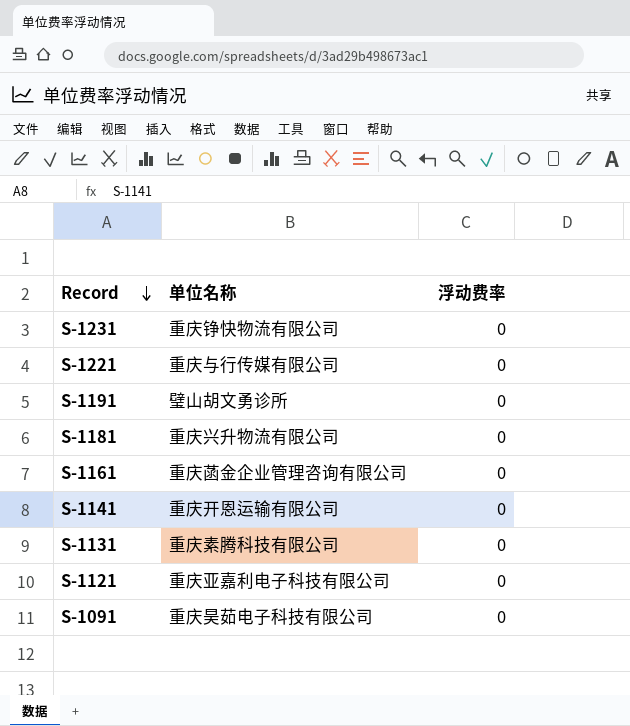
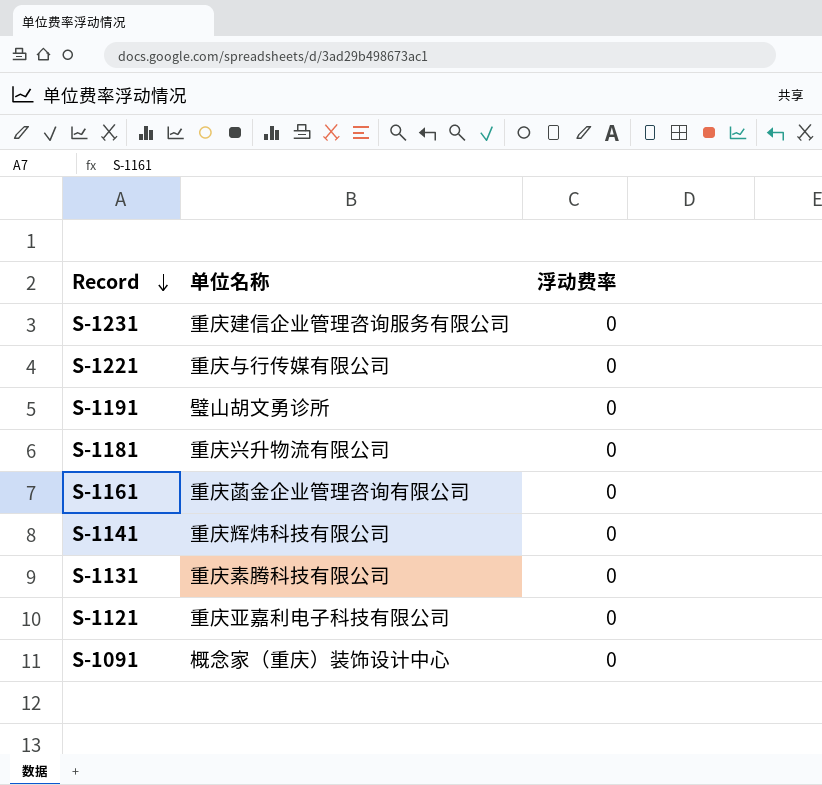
S-1231 | 单位名称: 重庆铮快物流有限公司 -> 重庆建信企业管理咨询服务有限公司
S-1141 | 单位名称: 重庆开恩运输有限公司 -> 重庆辉炜科技有限公司
S-1091 | 单位名称: 重庆昊茹电子科技有限公司 -> 概念家（重庆）装饰设计中心

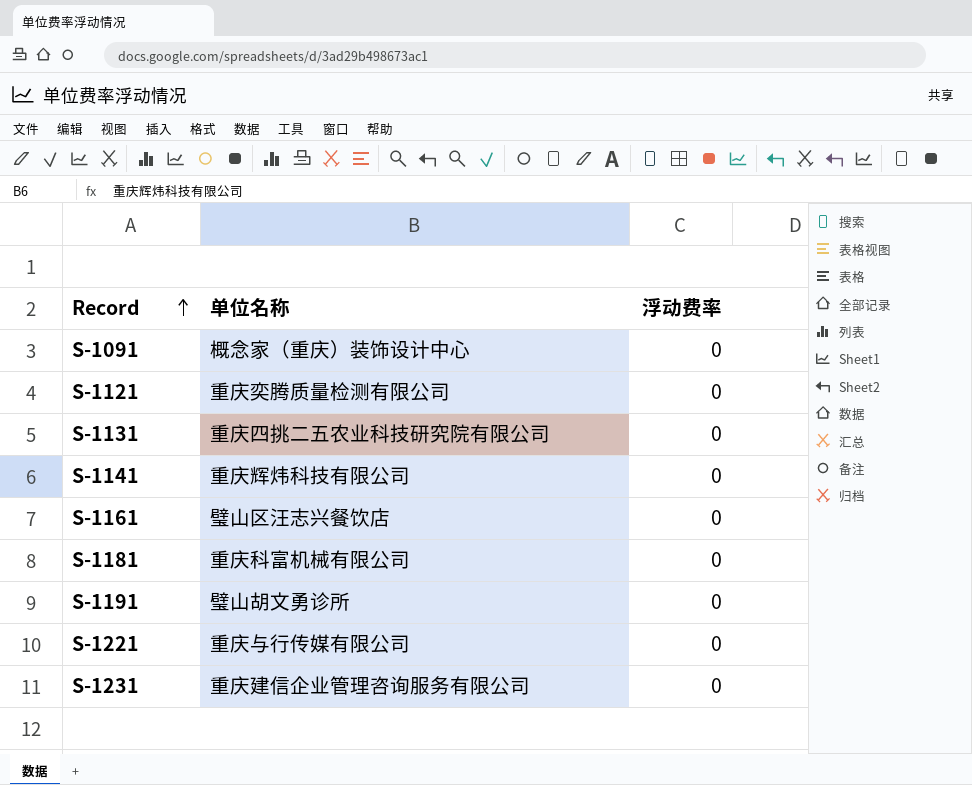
row order: Record descending -> Record ascending
S-1121 | 单位名称: 重庆亚嘉利电子科技有限公司 -> 重庆奕腾质量检测有限公司
S-1131 | 单位名称: 重庆素腾科技有限公司 -> 重庆四挑二五农业科技研究院有限公司
S-1161 | 单位名称: 重庆菡金企业管理咨询有限公司 -> 璧山区汪志兴餐饮店
S-1181 | 单位名称: 重庆兴升物流有限公司 -> 重庆科富机械有限公司

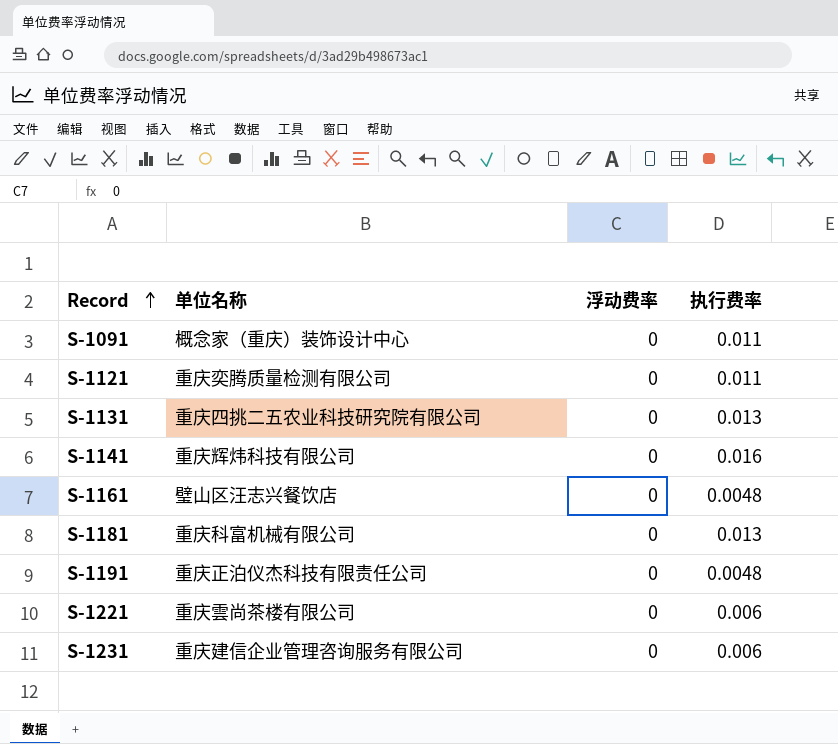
column 执行费率 | position: none -> 4
S-1191 | 单位名称: 璧山胡文勇诊所 -> 重庆正泊仪杰科技有限责任公司
S-1221 | 单位名称: 重庆与行传媒有限公司 -> 重庆雲尚茶楼有限公司

